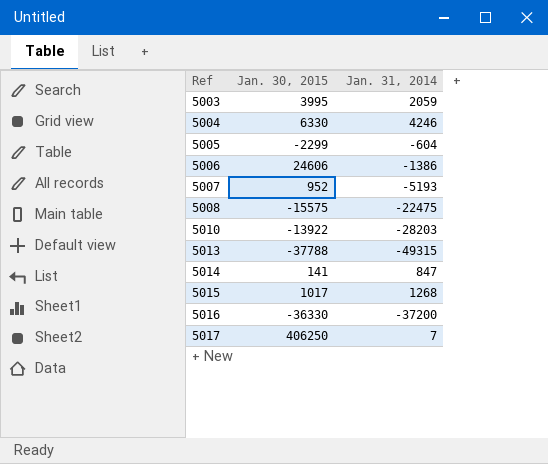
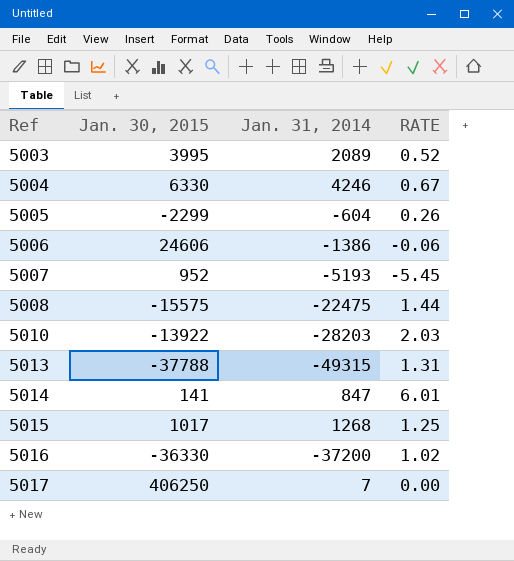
column RATE | formula: none -> [Jan. 31, 2014] / [Jan. 30, 2015]
5003 | Jan. 31, 2014: 2059 -> 2089

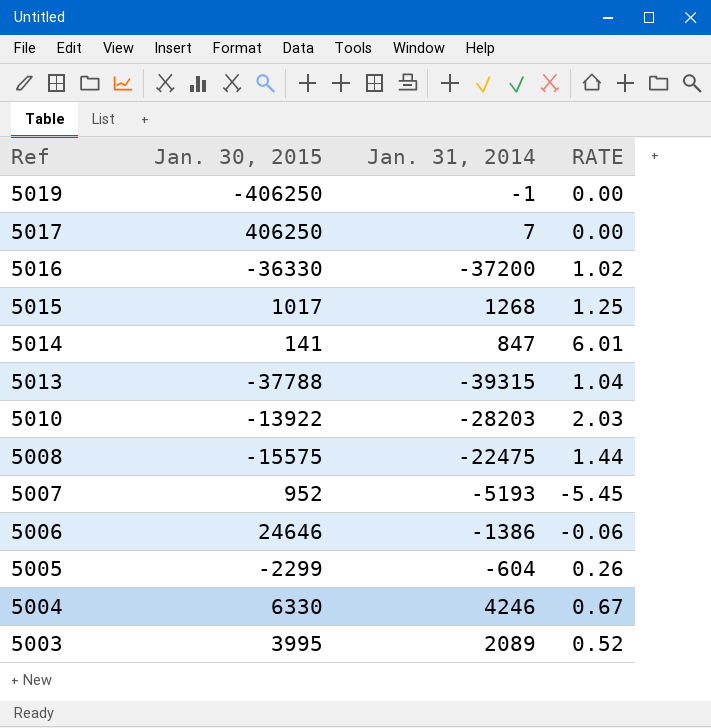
row order: Ref ascending -> Ref descending
row 5019: none -> -406250 | -1 | 0.00
5013 | Jan. 31, 2014: -49315 -> -39315
5013 | RATE: 1.31 -> 1.04
5006 | Jan. 30, 2015: 24606 -> 24646

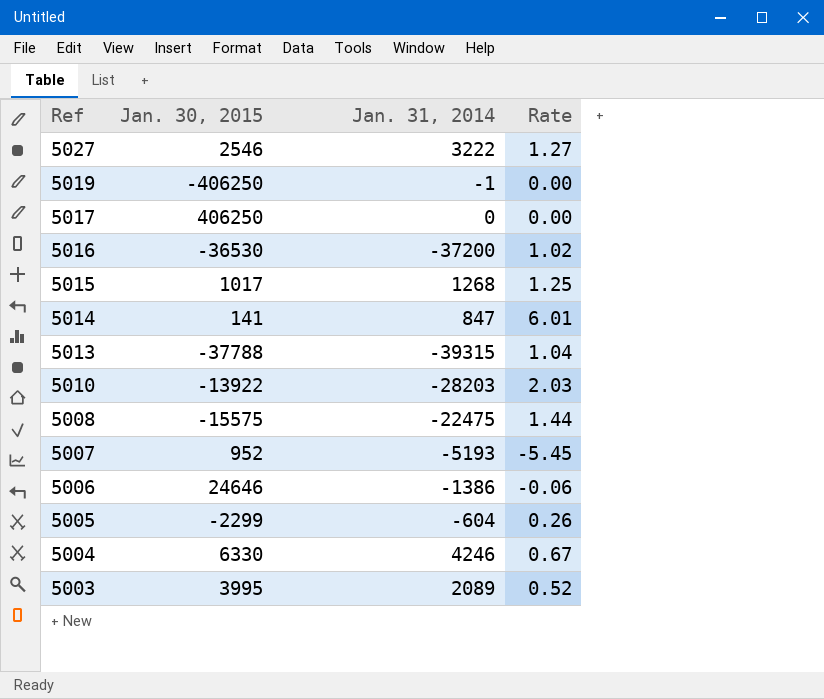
column name: RATE -> Rate
row 5027: none -> 2546 | 3222 | 1.27
5017 | Jan. 31, 2014: 7 -> 0
5016 | Jan. 30, 2015: -36330 -> -36530

